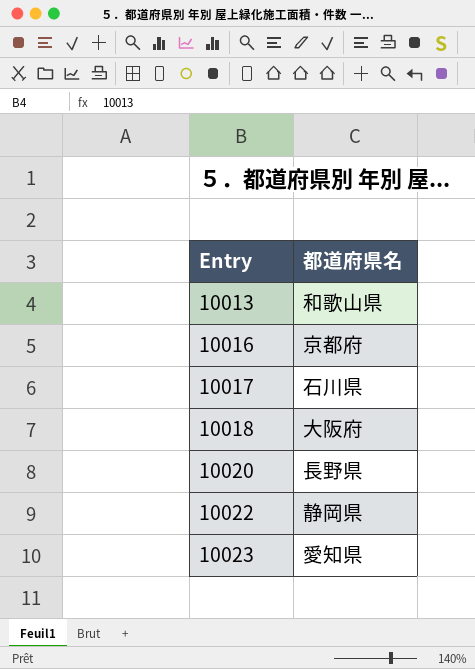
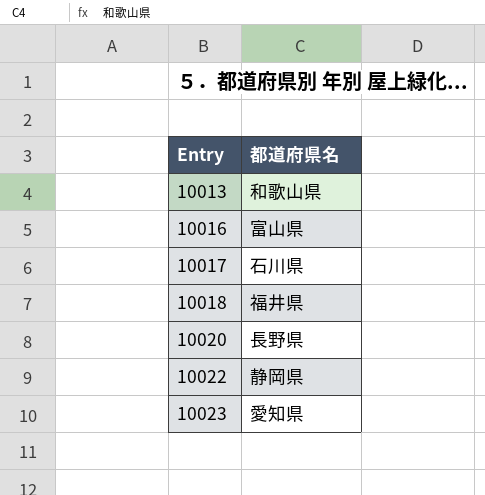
10016 | 都道府県名: 京都府 -> 富山県
10018 | 都道府県名: 大阪府 -> 福井県

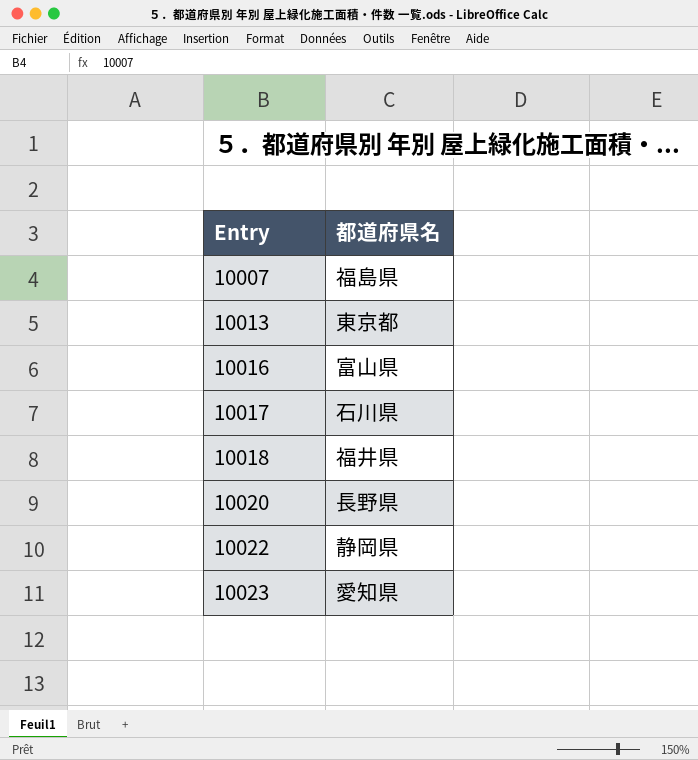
row 10007: none -> 福島県
10013 | 都道府県名: 和歌山県 -> 東京都

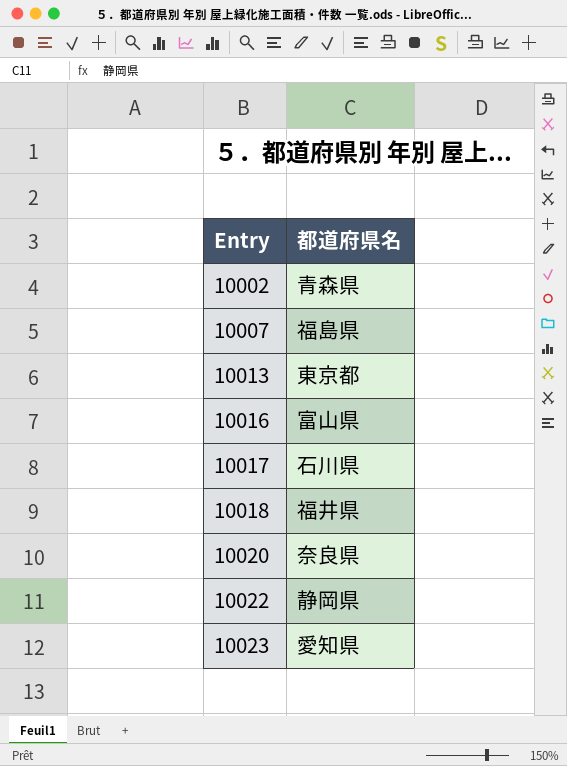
row 10002: none -> 青森県
10020 | 都道府県名: 長野県 -> 奈良県

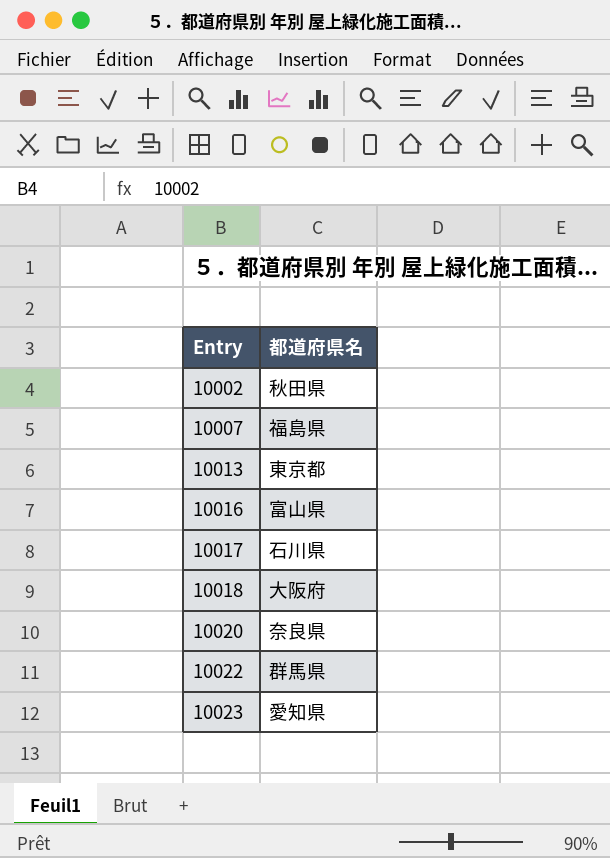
10002 | 都道府県名: 青森県 -> 秋田県
10018 | 都道府県名: 福井県 -> 大阪府
10022 | 都道府県名: 静岡県 -> 群馬県

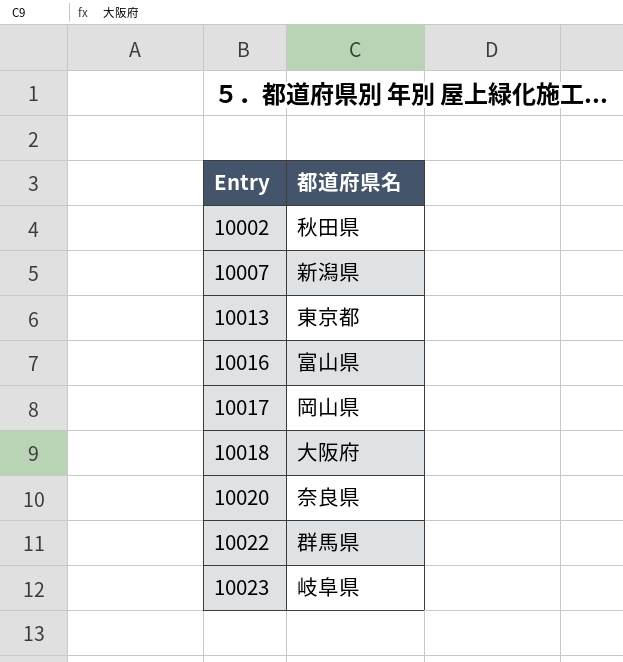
10007 | 都道府県名: 福島県 -> 新潟県
10017 | 都道府県名: 石川県 -> 岡山県
10023 | 都道府県名: 愛知県 -> 岐阜県

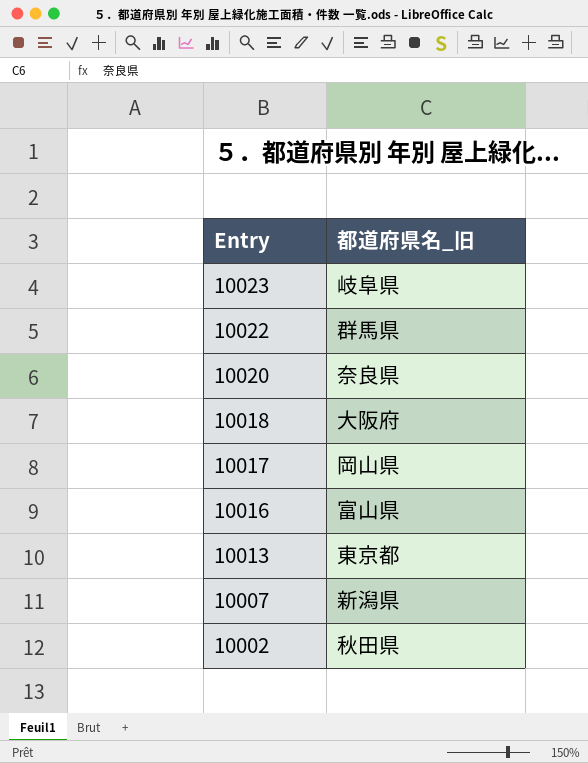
row order: Entry ascending -> Entry descending
column name: 都道府県名 -> 都道府県名_旧

